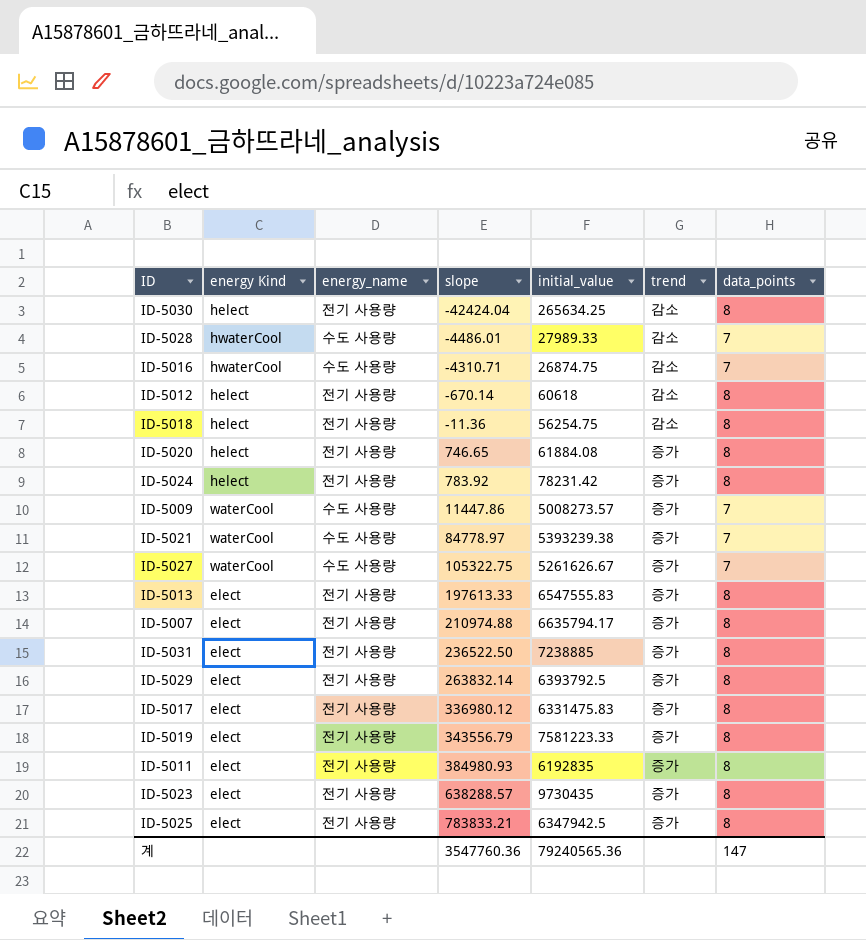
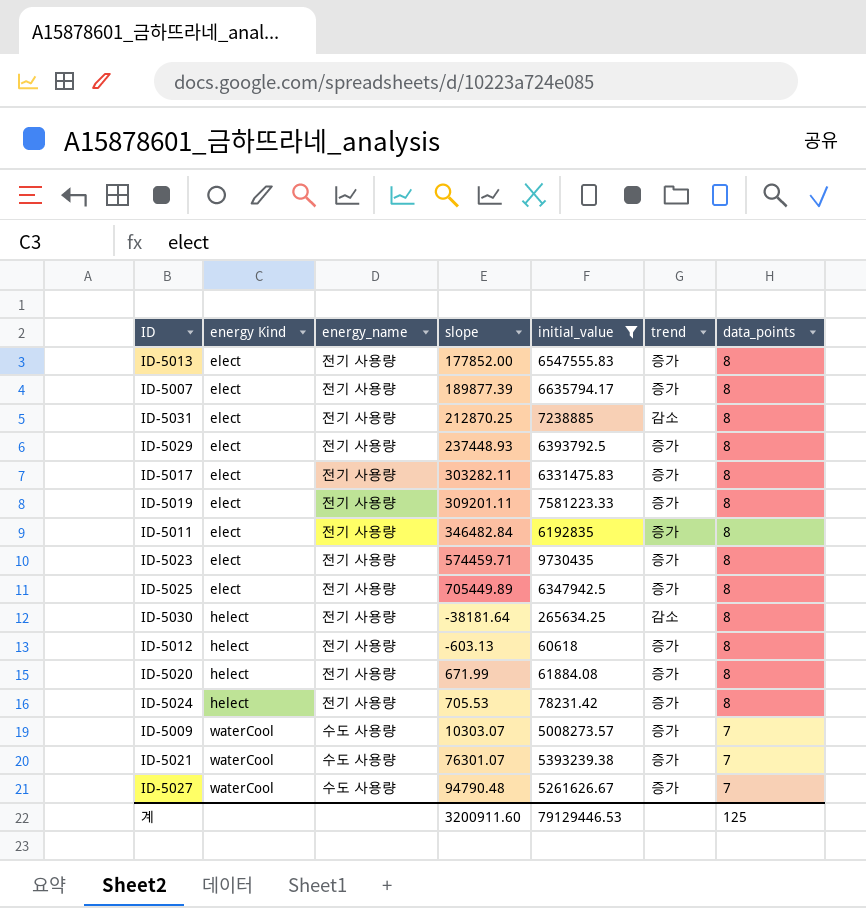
filter: none -> initial_value >= 60618
row order: slope ascending -> energy Kind ascending
ID-5013 | slope: 197613.33 -> 177852.00
ID-5007 | slope: 210974.88 -> 189877.39
ID-5031 | slope: 236522.50 -> 212870.25
ID-5031 | trend: 증가 -> 감소
ID-5029 | slope: 263832.14 -> 237448.93
ID-5017 | slope: 336980.12 -> 303282.11
ID-5019 | slope: 343556.79 -> 309201.11
ID-5011 | slope: 384980.93 -> 346482.84
ID-5023 | slope: 638288.57 -> 574459.71
ID-5025 | slope: 783833.21 -> 705449.89
ID-5030 | slope: -42424.04 -> -38181.64
ID-5012 | slope: -670.14 -> -603.13
ID-5012 | trend: 감소 -> 증가
ID-5020 | slope: 746.65 -> 671.99
ID-5024 | slope: 783.92 -> 705.53
ID-5009 | slope: 11447.86 -> 10303.07
ID-5021 | slope: 84778.97 -> 76301.07
ID-5027 | slope: 105322.75 -> 94790.48
계 | slope: 3547760.36 -> 3200911.60
계 | initial_value: 79240565.36 -> 79129446.53
계 | data_points: 147 -> 125

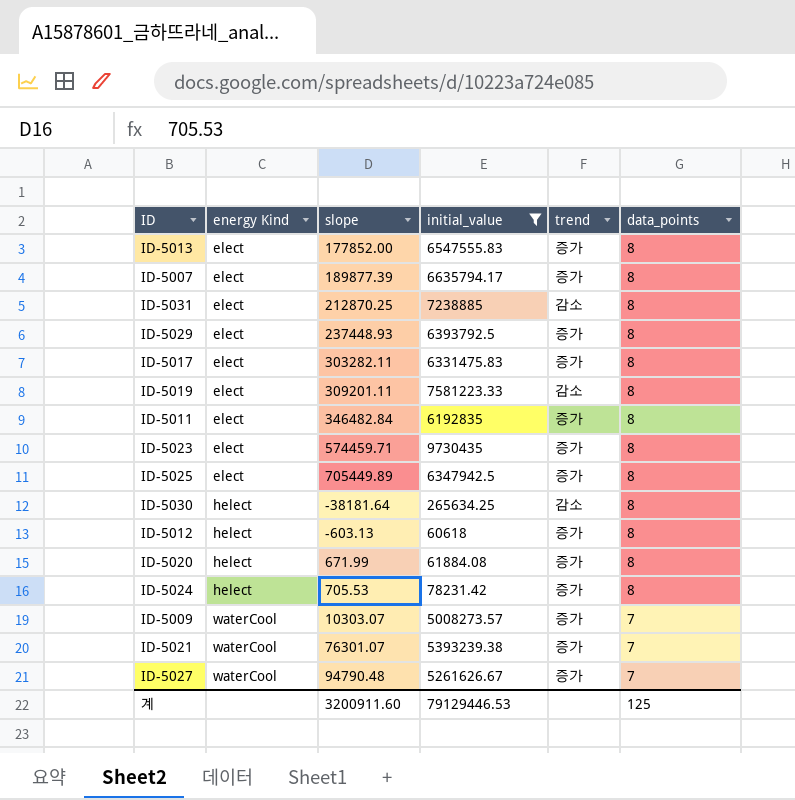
column energy_name | position: 3 -> none
ID-5019 | trend: 증가 -> 감소

